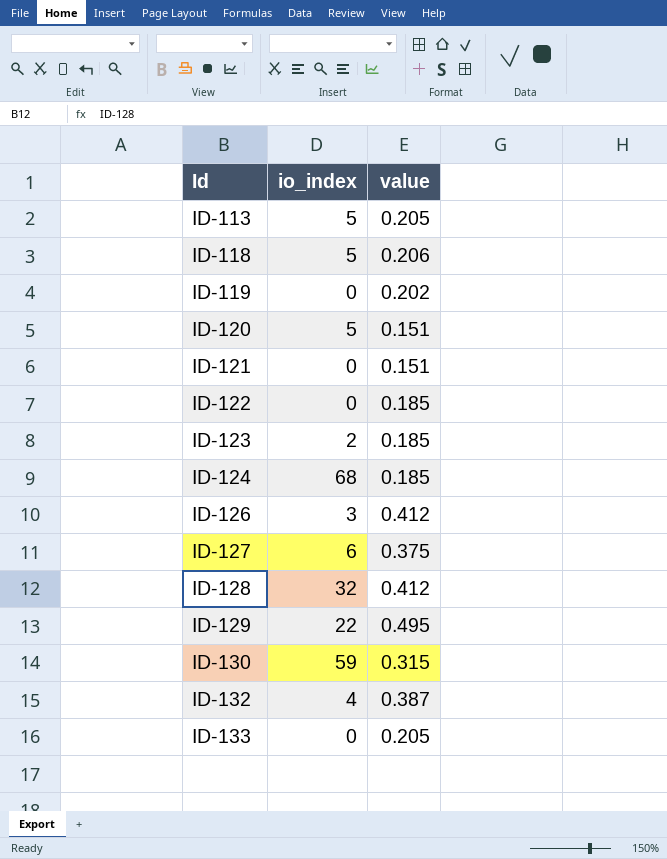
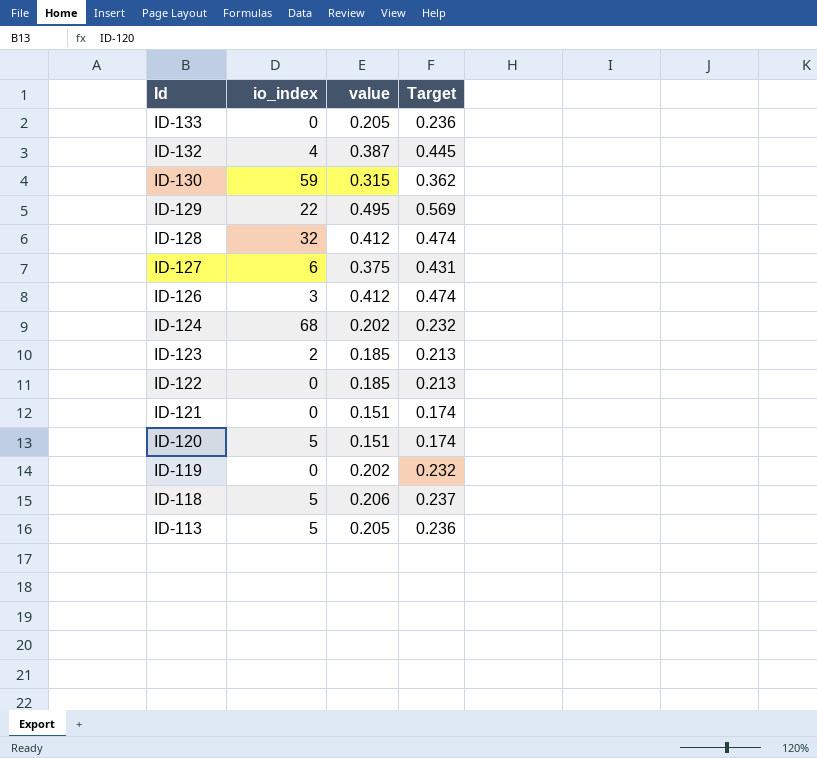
row order: Id ascending -> Id descending
column Target | formula: none -> [value] * 1.15
ID-124 | value: 0.185 -> 0.202

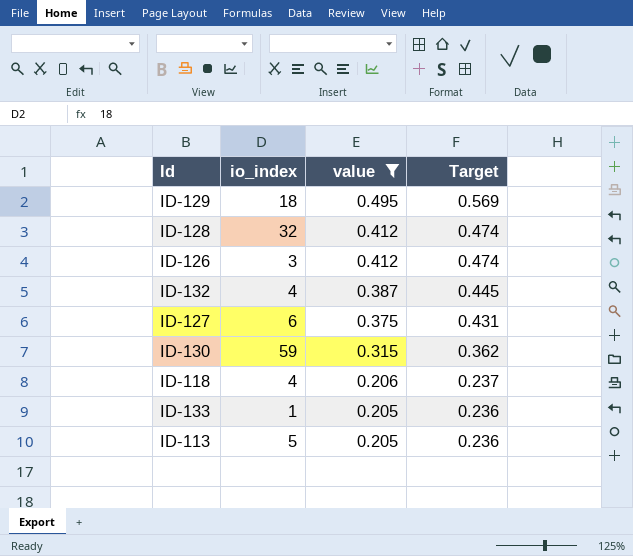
filter: none -> value >= 0.205
row order: Id descending -> value descending
ID-129 | io_index: 22 -> 18
ID-118 | io_index: 5 -> 4
ID-133 | io_index: 0 -> 1

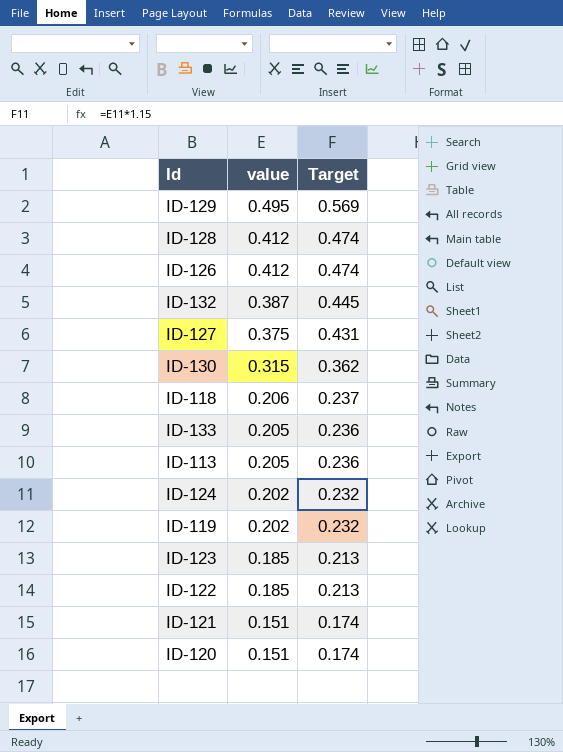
filter: value >= 0.205 -> none
column io_index | position: 2 -> none

